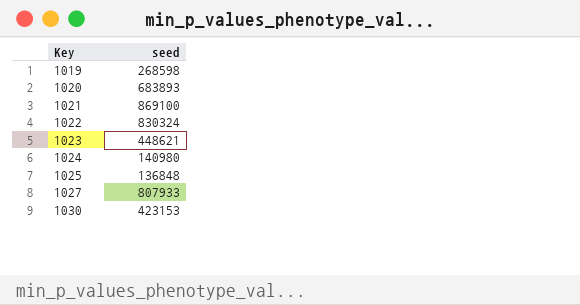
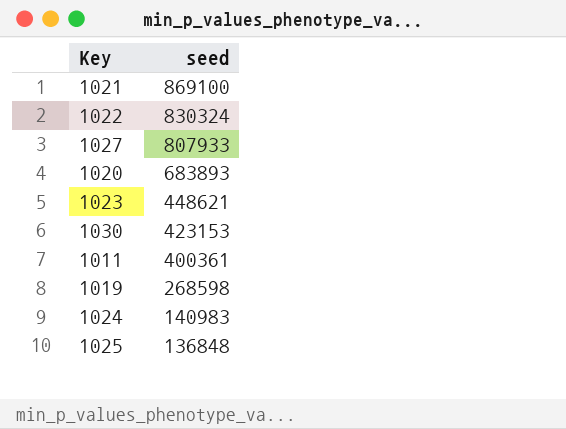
row order: Key ascending -> seed descending
row 1011: none -> 400361
1024 | seed: 140980 -> 140983

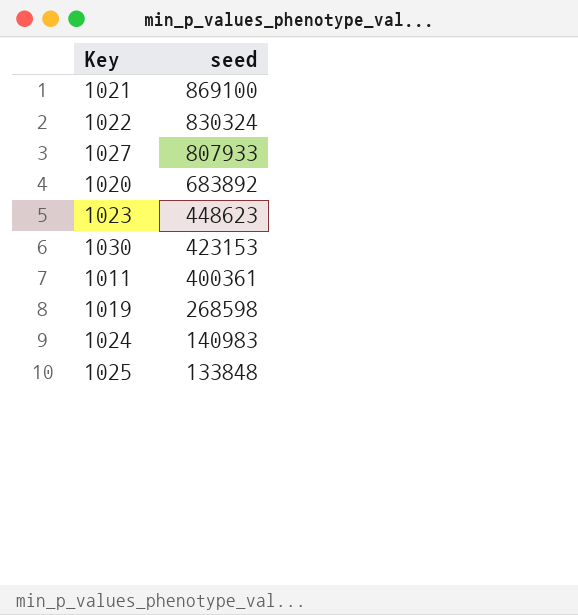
1020 | seed: 683893 -> 683892
1023 | seed: 448621 -> 448623
1025 | seed: 136848 -> 133848

